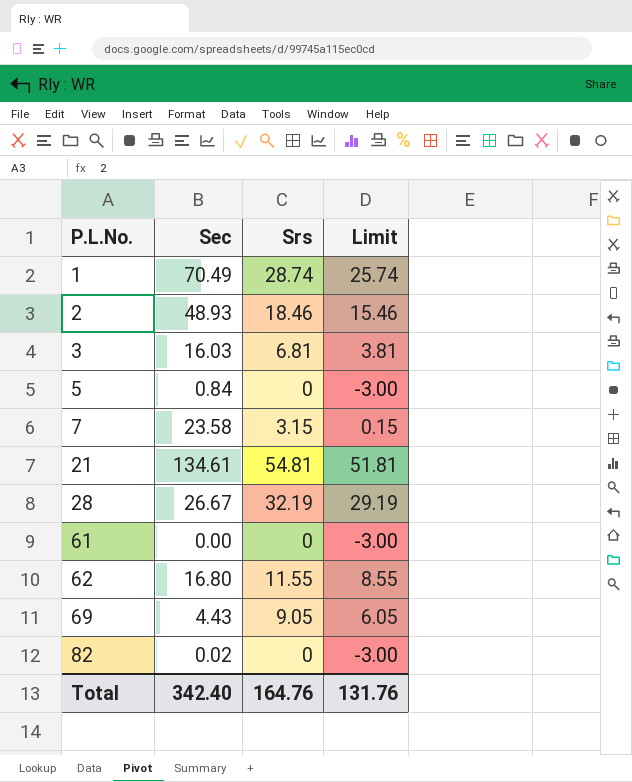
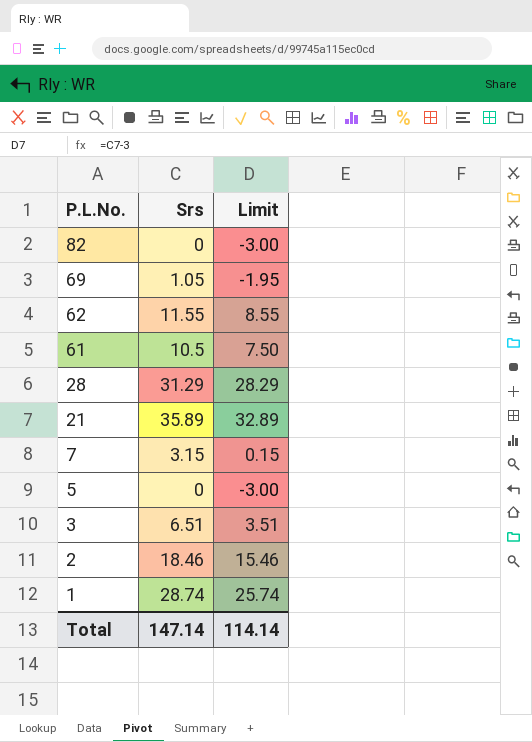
row order: P.L.No. ascending -> P.L.No. descending
column Sec | position: 2 -> none
69 | Srs: 9.05 -> 1.05
69 | Limit: 6.05 -> -1.95
61 | Srs: 0 -> 10.5
61 | Limit: -3.00 -> 7.50
28 | Srs: 32.19 -> 31.29
28 | Limit: 29.19 -> 28.29
21 | Srs: 54.81 -> 35.89
21 | Limit: 51.81 -> 32.89
3 | Srs: 6.81 -> 6.51
3 | Limit: 3.81 -> 3.51
Total | Srs: 164.76 -> 147.14
Total | Limit: 131.76 -> 114.14

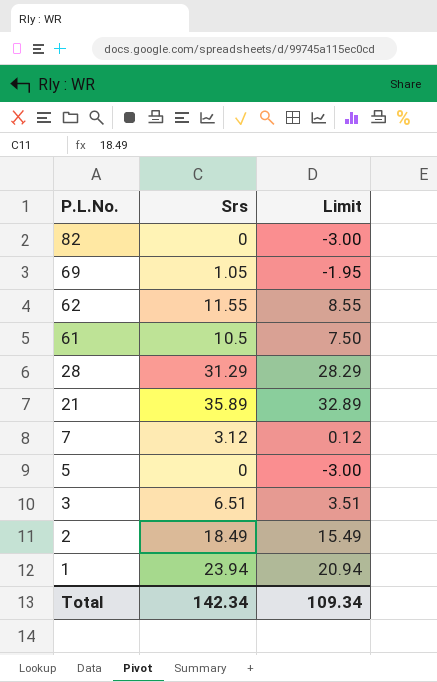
7 | Srs: 3.15 -> 3.12
7 | Limit: 0.15 -> 0.12
2 | Srs: 18.46 -> 18.49
2 | Limit: 15.46 -> 15.49
1 | Srs: 28.74 -> 23.94
1 | Limit: 25.74 -> 20.94
Total | Srs: 147.14 -> 142.34
Total | Limit: 114.14 -> 109.34

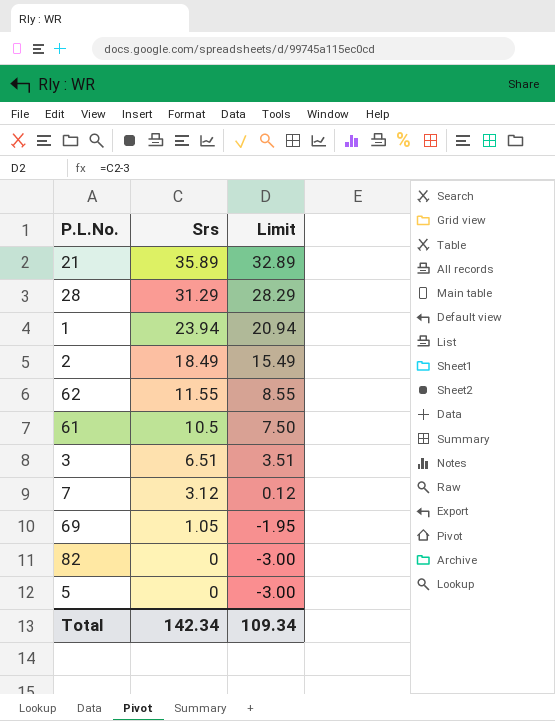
row order: P.L.No. descending -> Srs descending

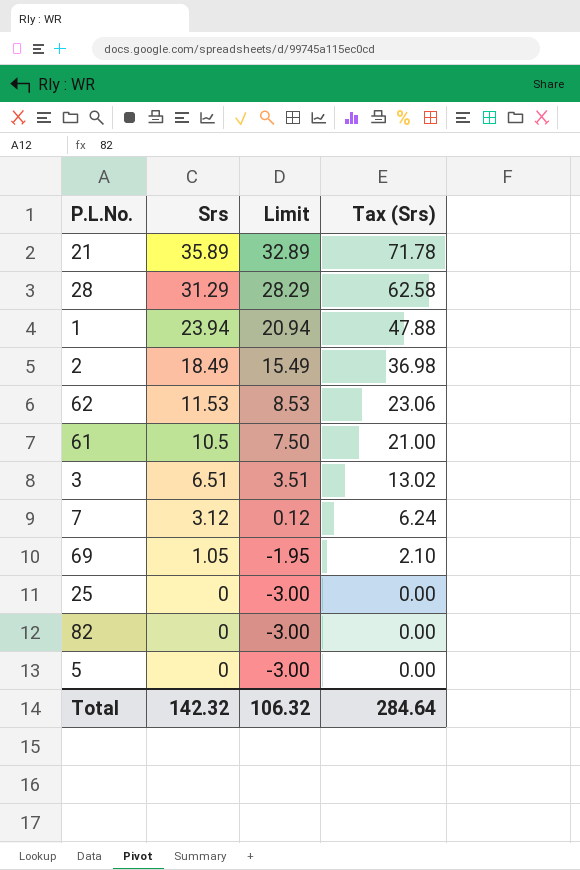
column Tax (Srs) | formula: none -> [Srs] * 2
62 | Srs: 11.55 -> 11.53
62 | Limit: 8.55 -> 8.53
row 25: none -> 0 | -3.00 | 0.00
Total | Srs: 142.34 -> 142.32
Total | Limit: 109.34 -> 106.32

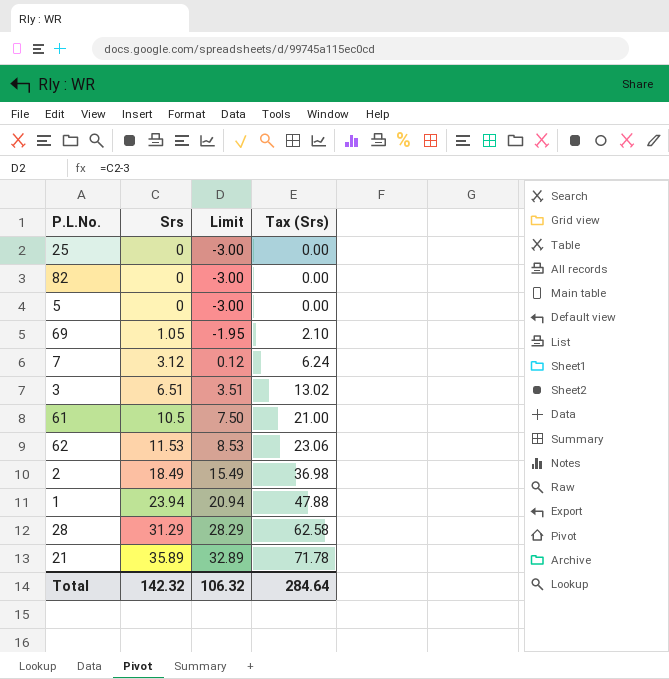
row order: Srs descending -> Srs ascending

